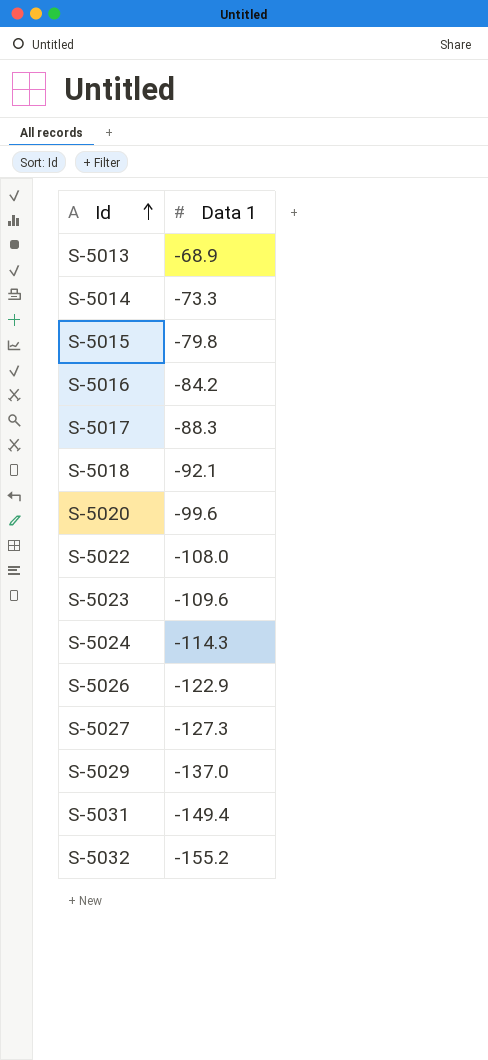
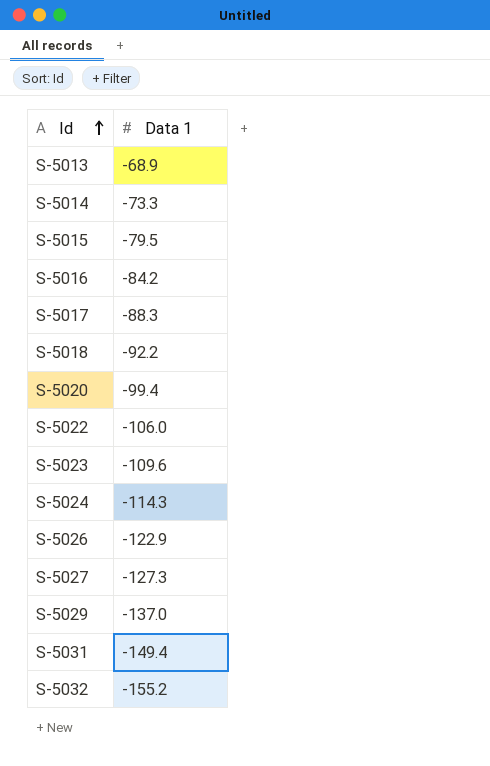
S-5015 | Data 1: -79.8 -> -79.5
S-5018 | Data 1: -92.1 -> -92.2
S-5020 | Data 1: -99.6 -> -99.4
S-5022 | Data 1: -108.0 -> -106.0

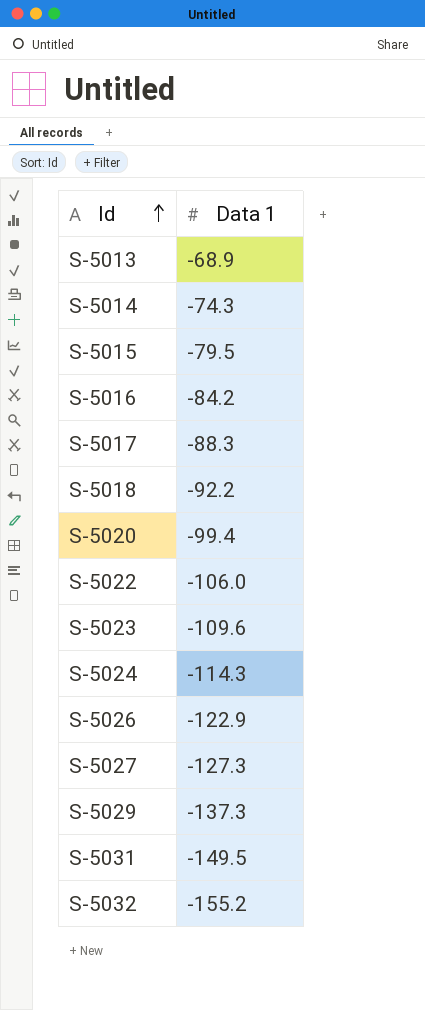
S-5014 | Data 1: -73.3 -> -74.3
S-5029 | Data 1: -137.0 -> -137.3
S-5031 | Data 1: -149.4 -> -149.5

